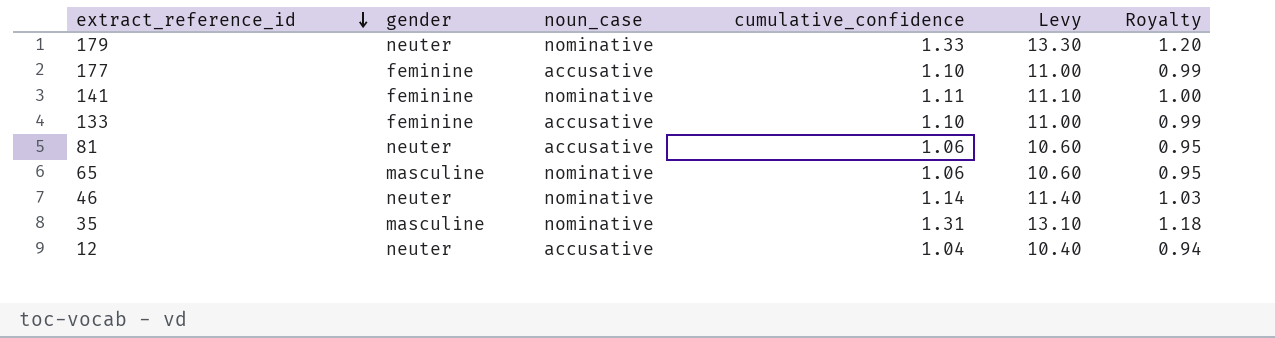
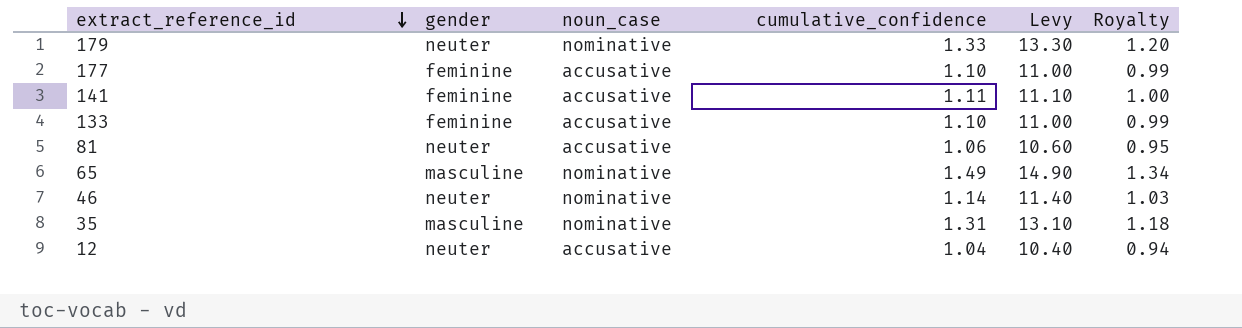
141 | noun_case: nominative -> accusative
65 | cumulative_confidence: 1.06 -> 1.49
65 | Levy: 10.60 -> 14.90
65 | Royalty: 0.95 -> 1.34

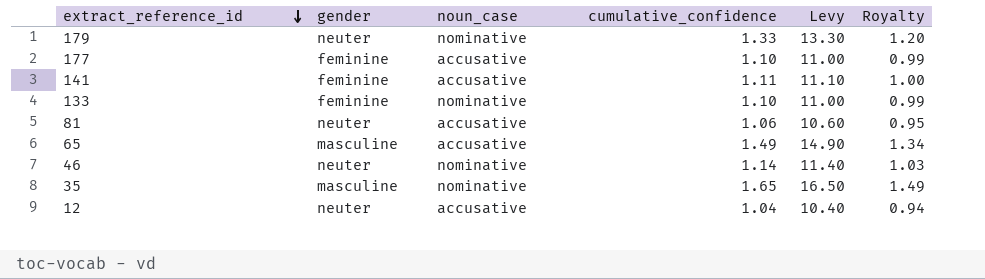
133 | noun_case: accusative -> nominative
65 | noun_case: nominative -> accusative
35 | cumulative_confidence: 1.31 -> 1.65
35 | Levy: 13.10 -> 16.50
35 | Royalty: 1.18 -> 1.49

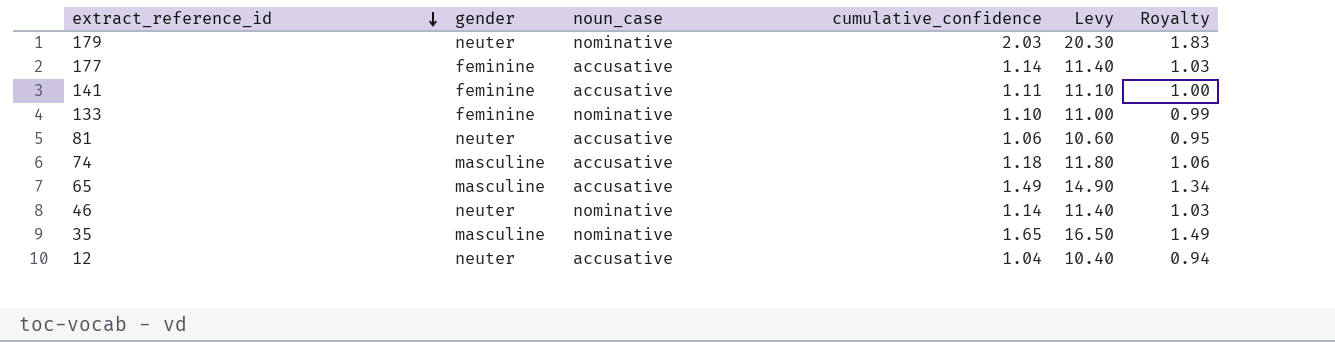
179 | cumulative_confidence: 1.33 -> 2.03
179 | Levy: 13.30 -> 20.30
179 | Royalty: 1.20 -> 1.83
177 | cumulative_confidence: 1.10 -> 1.14
177 | Levy: 11.00 -> 11.40
177 | Royalty: 0.99 -> 1.03
row 74: none -> masculine | accusative | 1.18 | 11.80 | 1.06

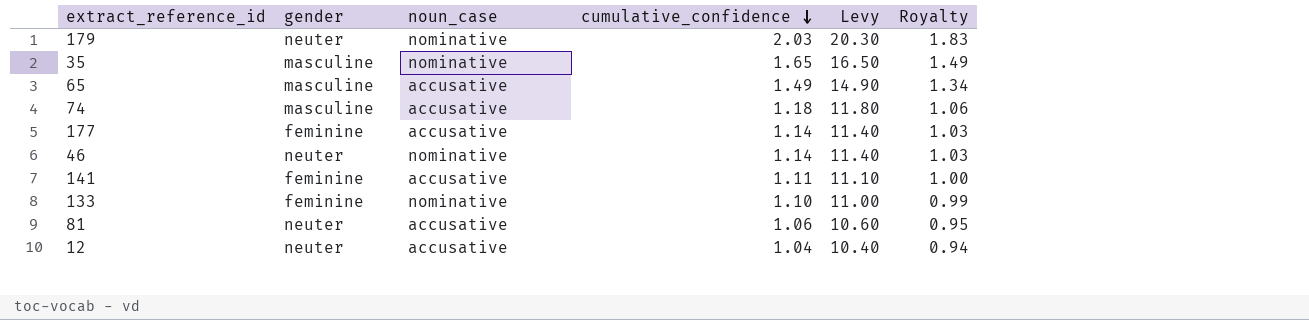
row order: extract_reference_id descending -> cumulative_confidence descending

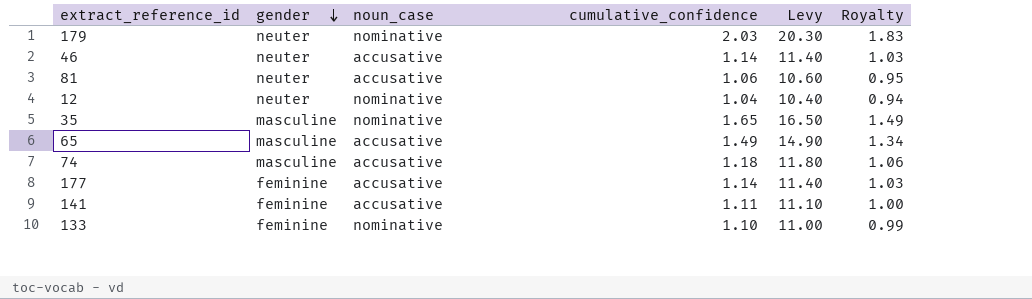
row order: cumulative_confidence descending -> gender descending
46 | noun_case: nominative -> accusative
12 | noun_case: accusative -> nominative

